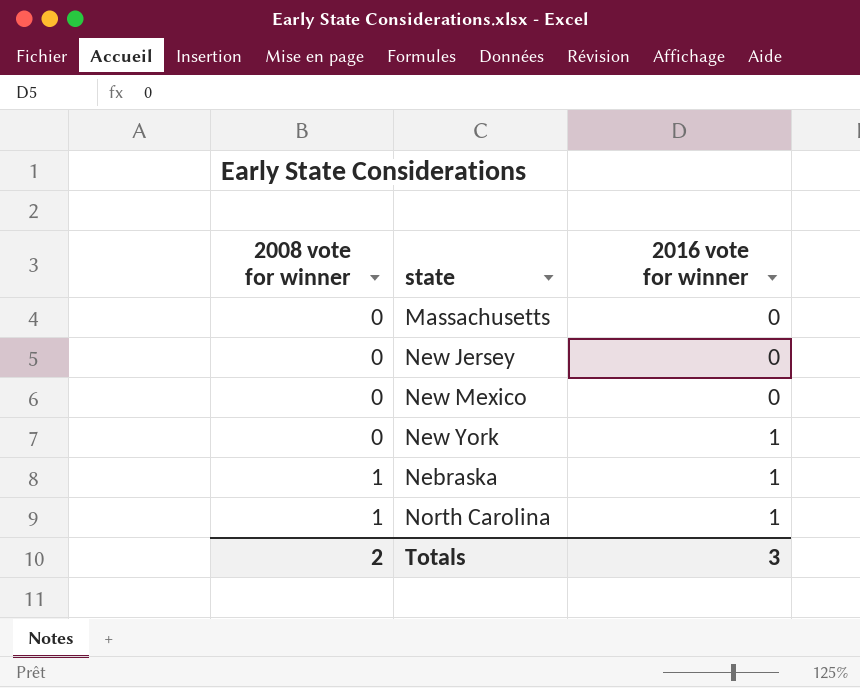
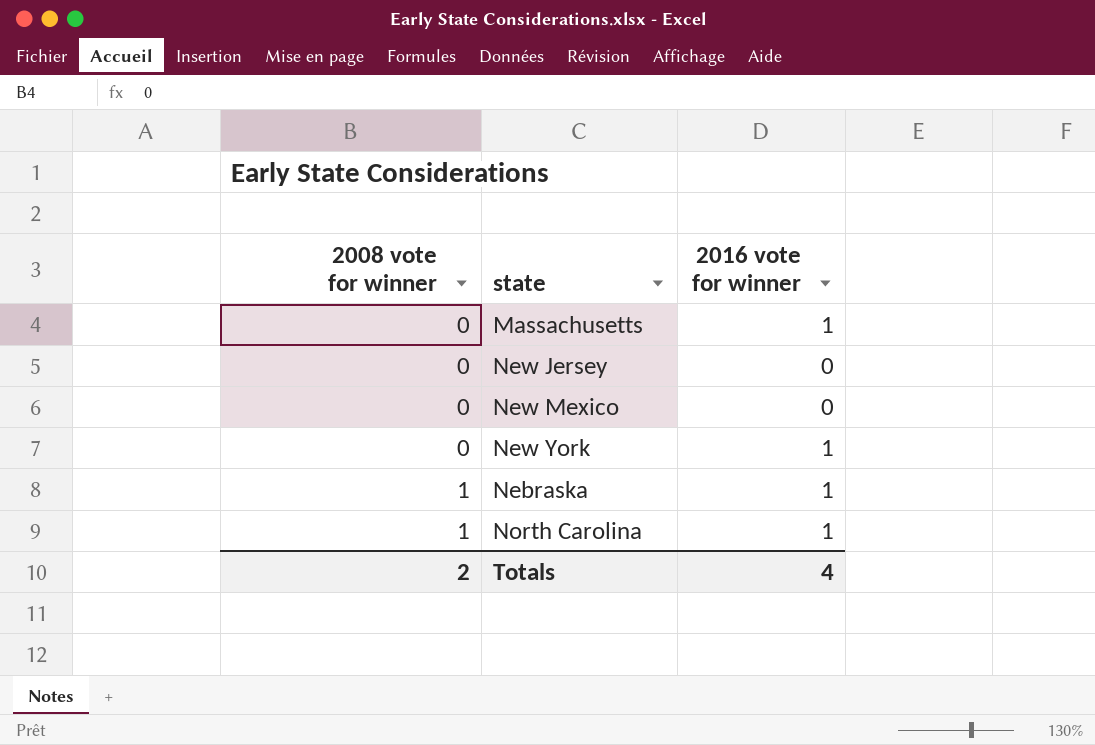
Massachusetts | 2016 vote for winner: 0 -> 1
Totals | 2016 vote for winner: 3 -> 4

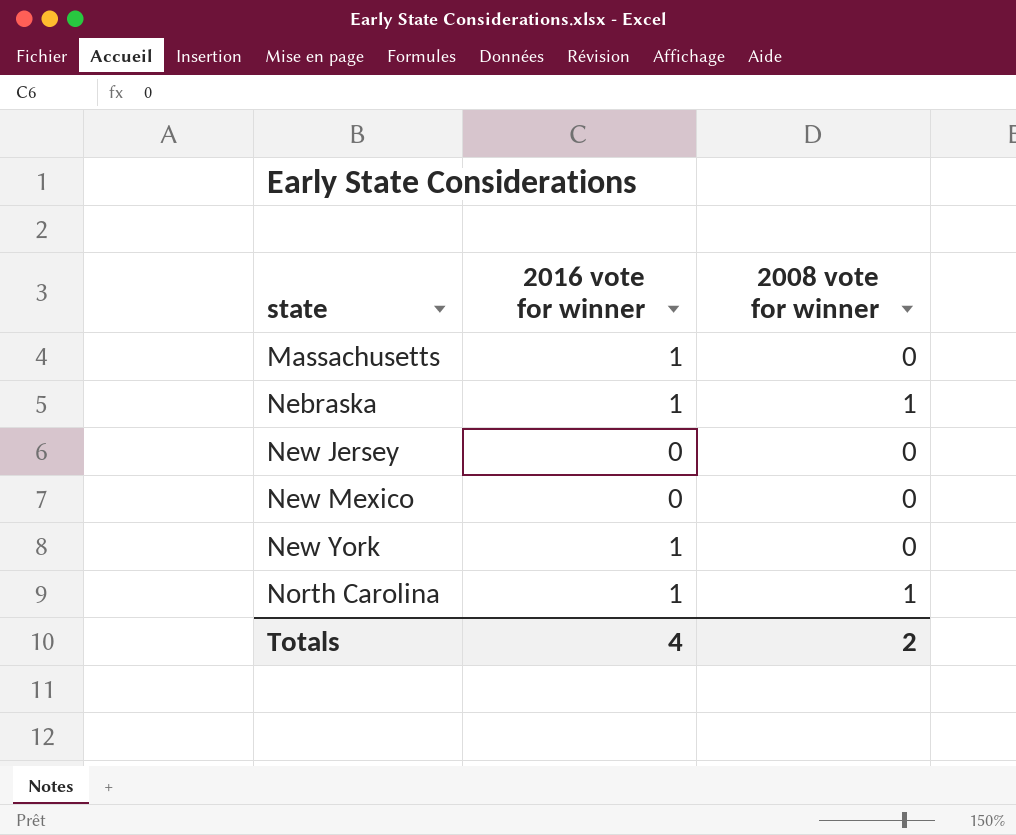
row order: 2008 vote for winner ascending -> state ascending
column 2008 vote for winner | position: 1 -> 3

